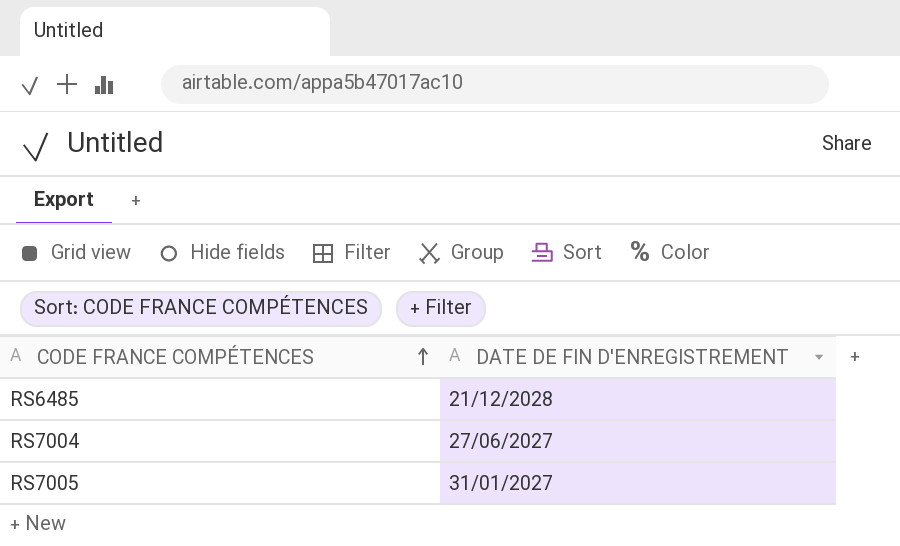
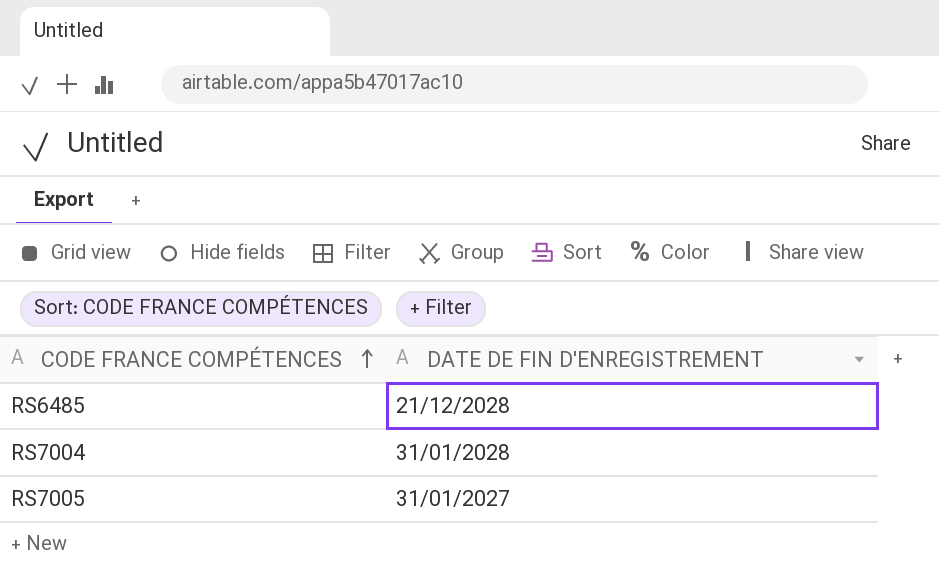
RS7004 | DATE DE FIN D'ENREGISTREMENT: 27/06/2027 -> 31/01/2028

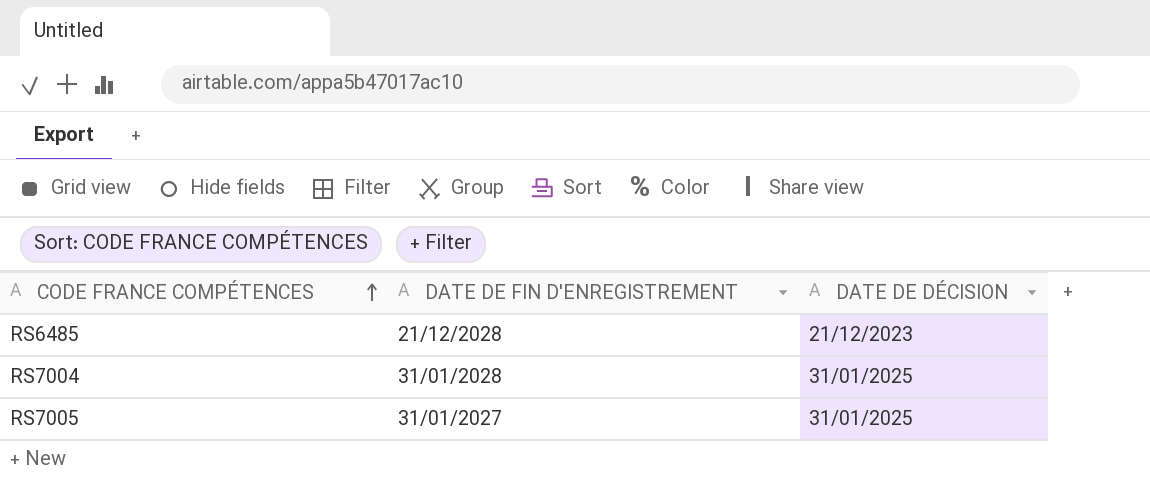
column DATE DE DÉCISION | position: none -> 3

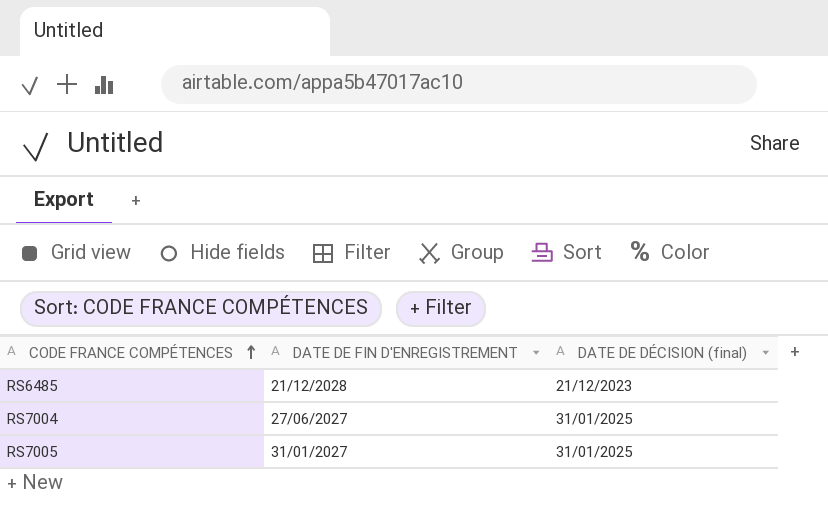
column name: DATE DE DÉCISION -> DATE DE DÉCISION (final)
RS7004 | DATE DE FIN D'ENREGISTREMENT: 31/01/2028 -> 27/06/2027

